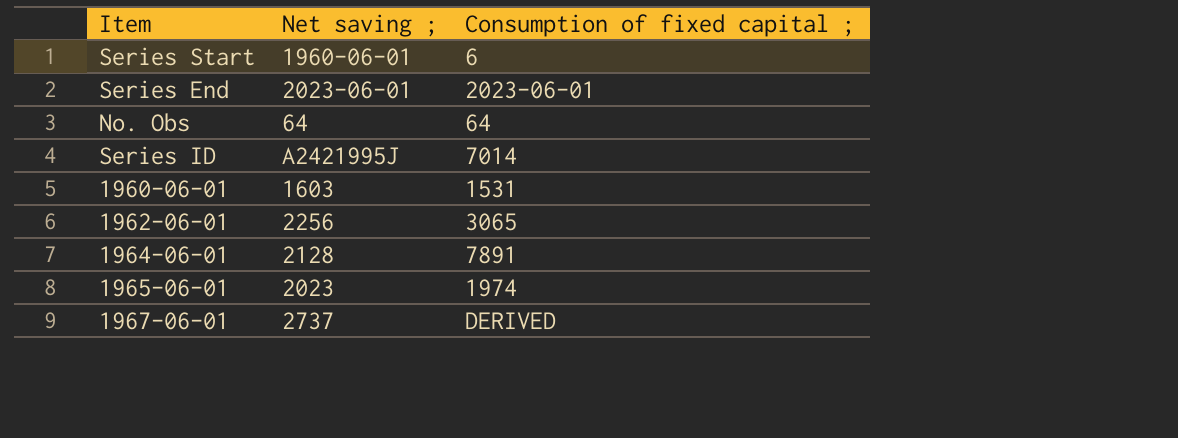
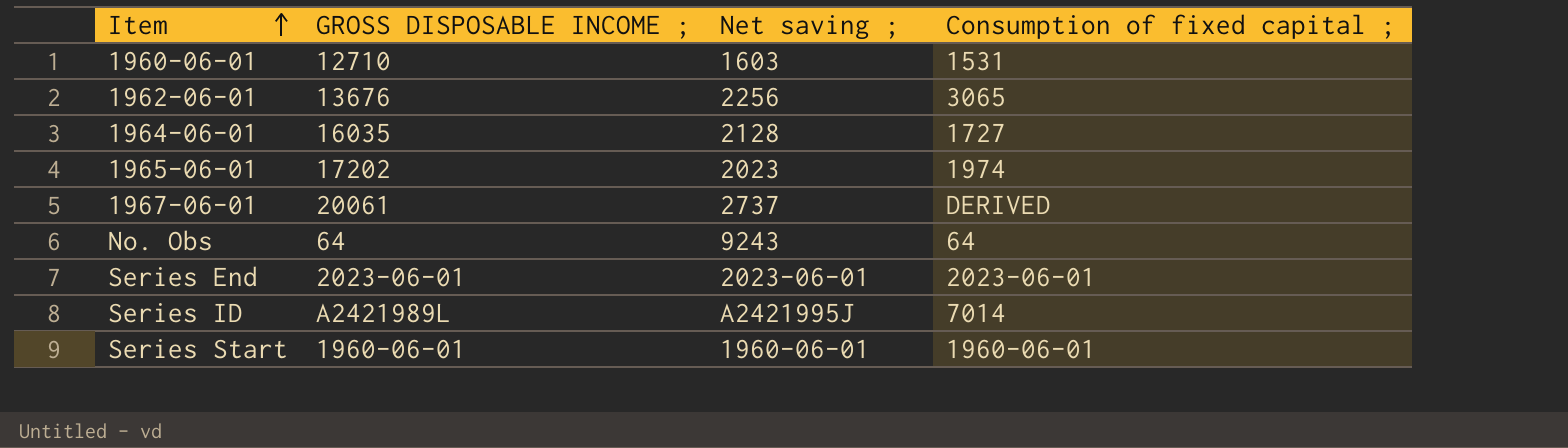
row order: none -> Item ascending
column GROSS DISPOSABLE INCOME ; | position: none -> 2
1964-06-01 | Consumption of fixed capital ;: 7891 -> 1727
No. Obs | Net saving ;: 64 -> 9243
Series Start | Consumption of fixed capital ;: 6 -> 1960-06-01

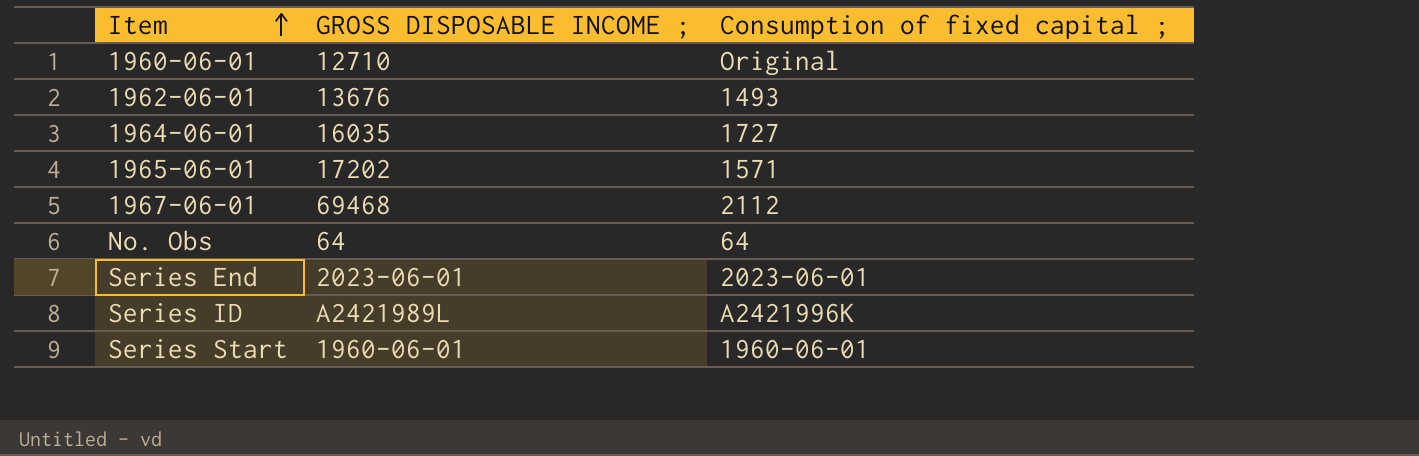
column Net saving ; | position: 3 -> none
1960-06-01 | Consumption of fixed capital ;: 1531 -> Original
1962-06-01 | Consumption of fixed capital ;: 3065 -> 1493
1965-06-01 | Consumption of fixed capital ;: 1974 -> 1571
1967-06-01 | GROSS DISPOSABLE INCOME ;: 20061 -> 69468
1967-06-01 | Consumption of fixed capital ;: DERIVED -> 2112
Series ID | Consumption of fixed capital ;: 7014 -> A2421996K

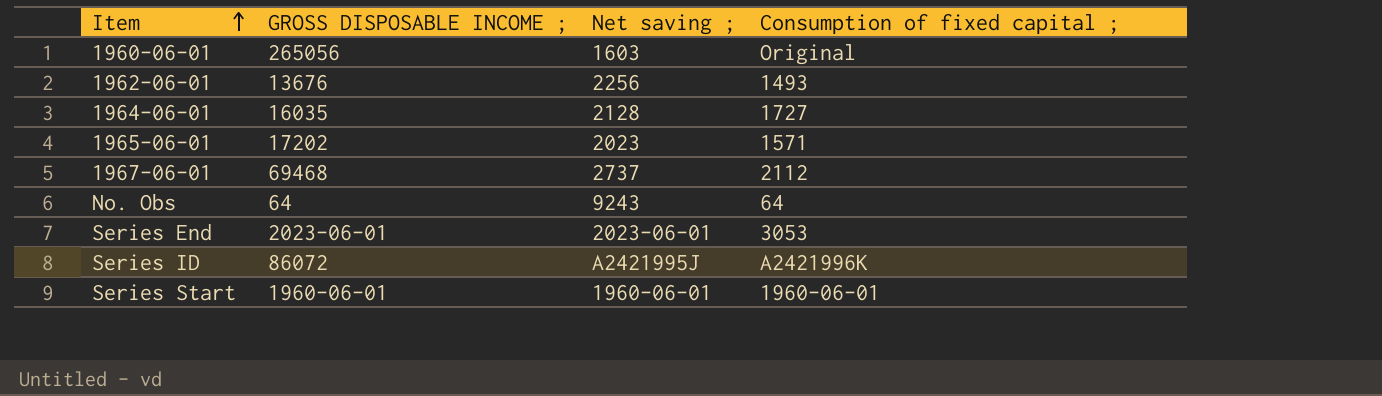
column Net saving ; | position: none -> 3
1960-06-01 | GROSS DISPOSABLE INCOME ;: 12710 -> 265056
Series End | Consumption of fixed capital ;: 2023-06-01 -> 3053
Series ID | GROSS DISPOSABLE INCOME ;: A2421989L -> 86072

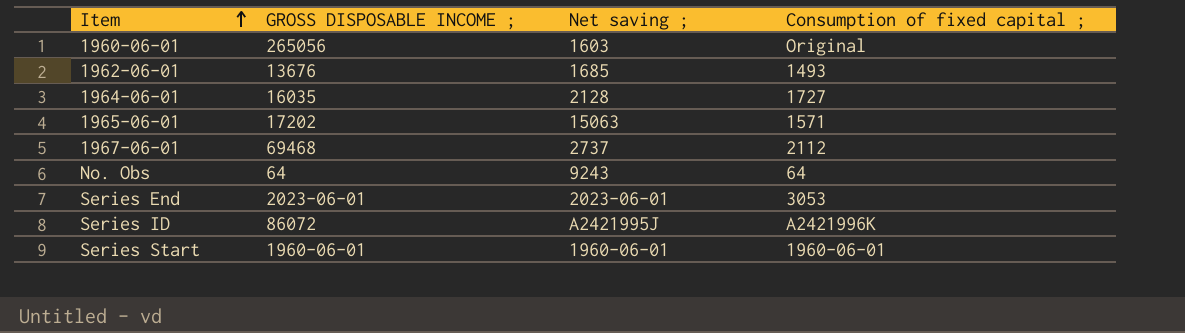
1962-06-01 | Net saving ;: 2256 -> 1685
1965-06-01 | Net saving ;: 2023 -> 15063

